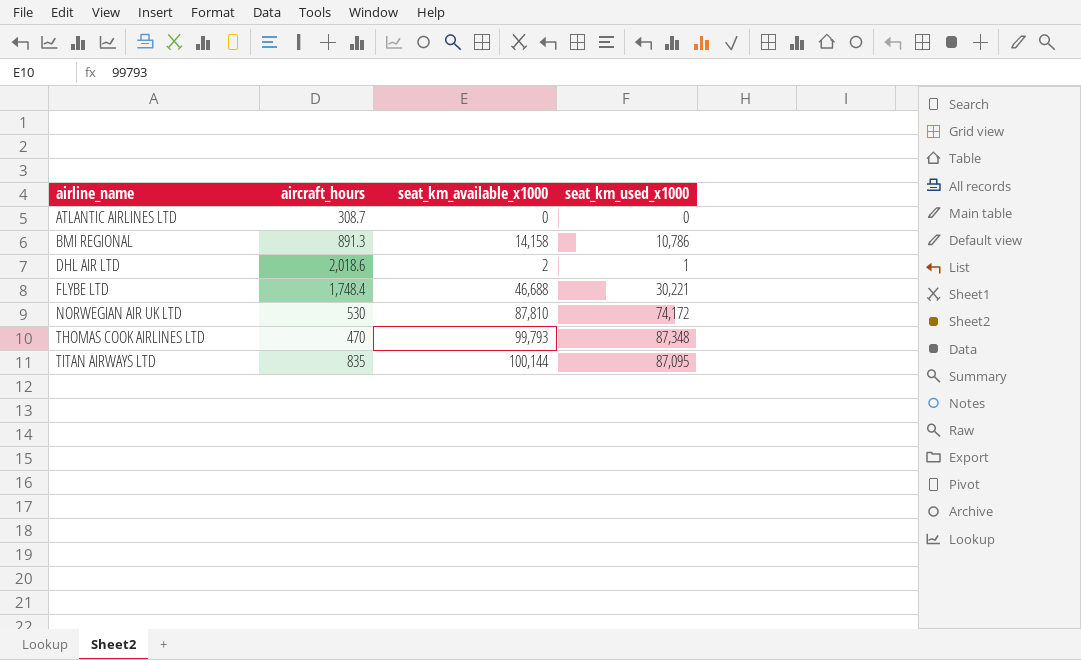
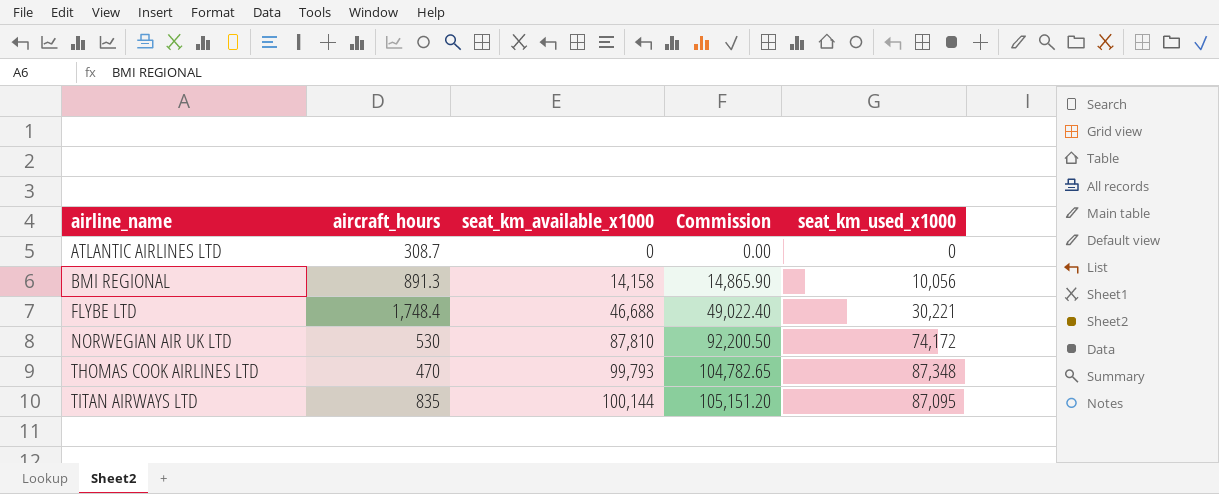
column Commission | formula: none -> [seat_km_available_x1000] * 1.05
row DHL AIR LTD: 2,018.6 | 2 | 1 -> none
BMI REGIONAL | seat_km_used_x1000: 10,786 -> 10,056

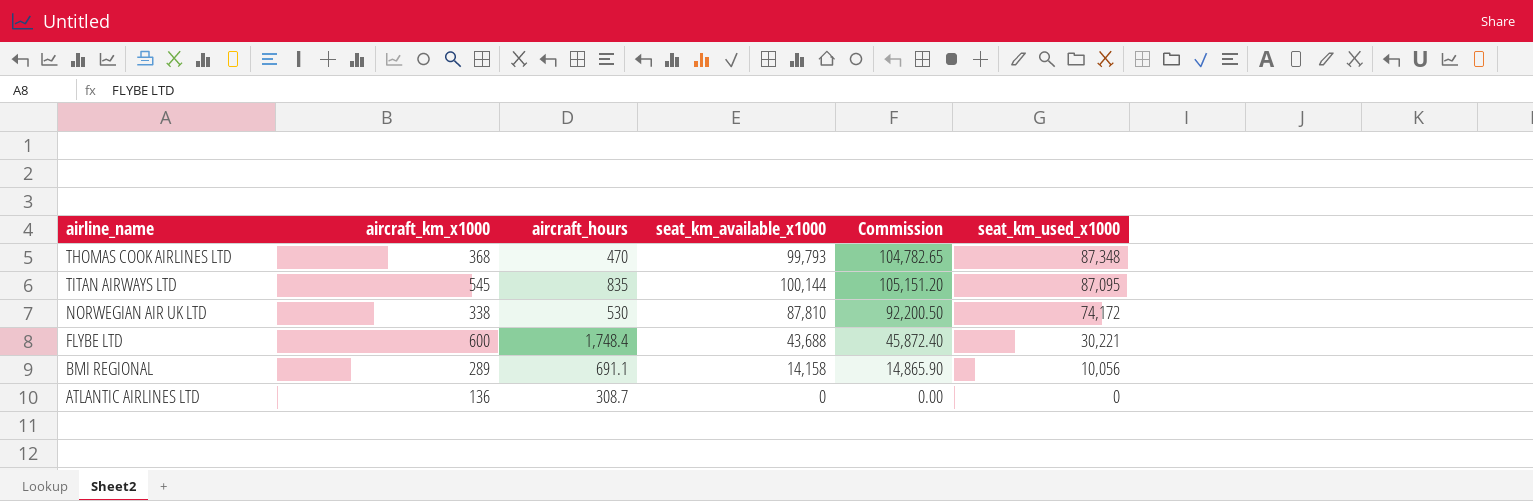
row order: airline_name ascending -> seat_km_used_x1000 descending
column aircraft_km_x1000 | position: none -> 2
FLYBE LTD | seat_km_available_x1000: 46,688 -> 43,688
FLYBE LTD | Commission: 49,022.40 -> 45,872.40
BMI REGIONAL | aircraft_hours: 891.3 -> 691.1

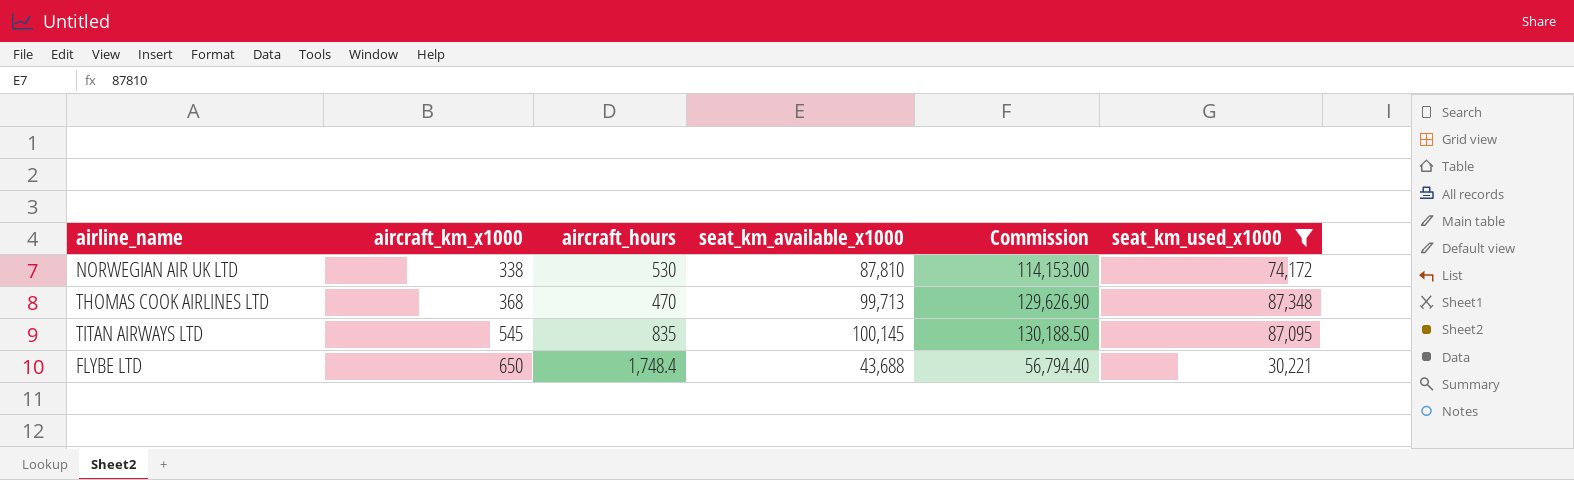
filter: none -> seat_km_used_x1000 >= 30,221
row order: seat_km_used_x1000 descending -> aircraft_km_x1000 ascending
column Commission | formula: [seat_km_available_x1000] * 1.05 -> [seat_km_available_x1000] * 1.3
THOMAS COOK AIRLINES LTD | seat_km_available_x1000: 99,793 -> 99,713
TITAN AIRWAYS LTD | seat_km_available_x1000: 100,144 -> 100,145
FLYBE LTD | aircraft_km_x1000: 600 -> 650

